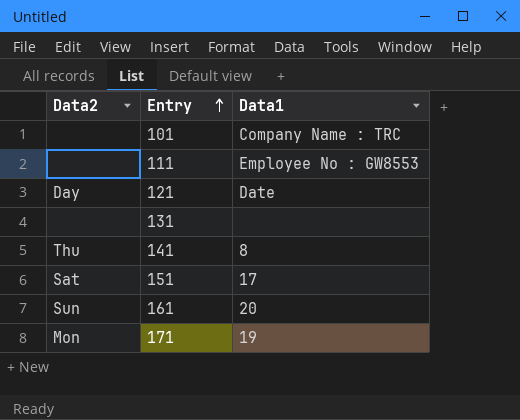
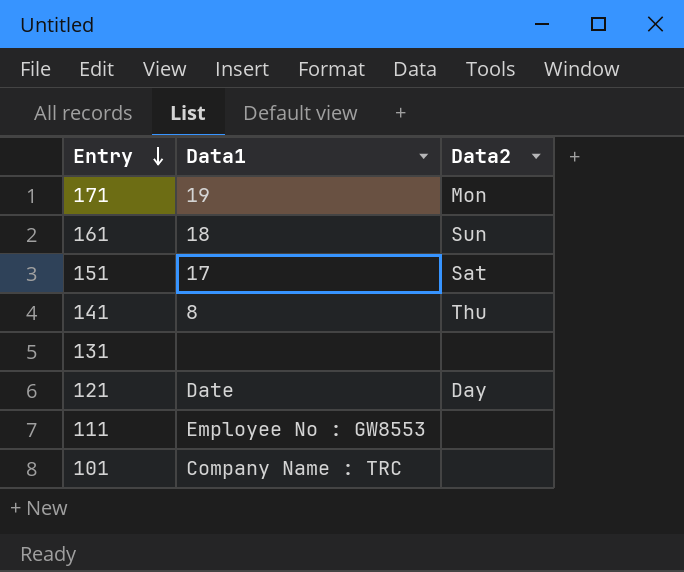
row order: Entry ascending -> Entry descending
column Data2 | position: 1 -> 3
161 | Data1: 20 -> 18

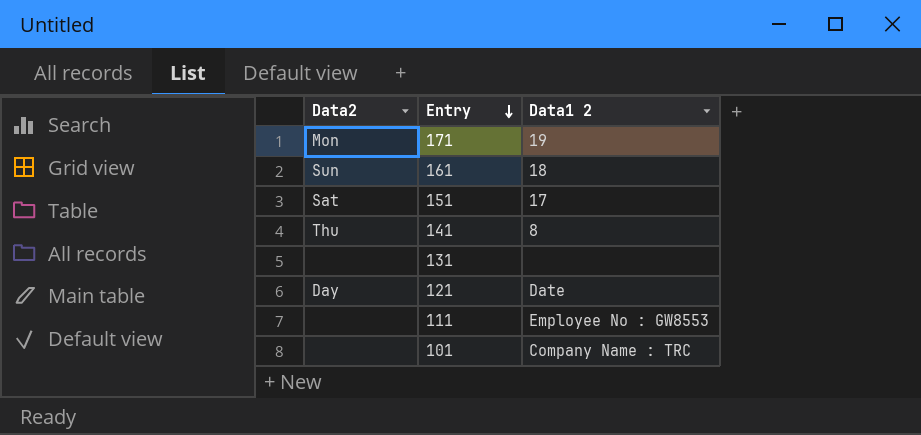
column Data2 | position: 3 -> 1
column name: Data1 -> Data1 2

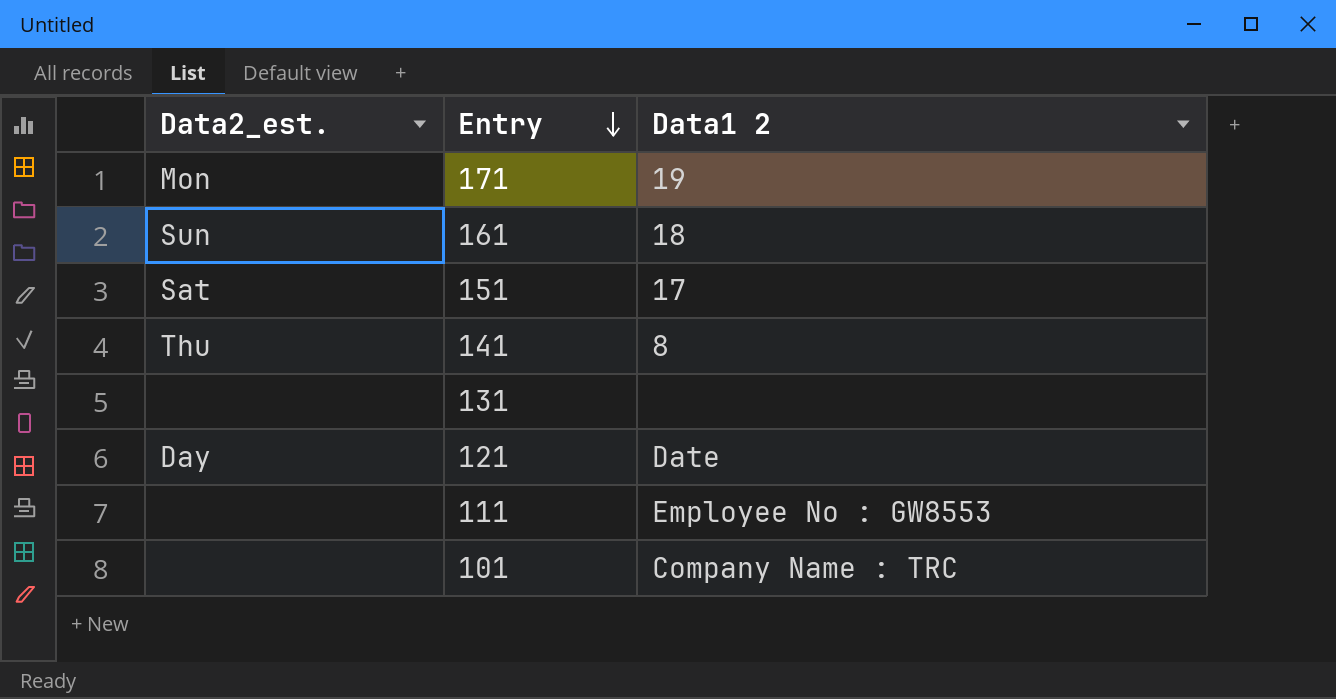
column name: Data2 -> Data2_est.

